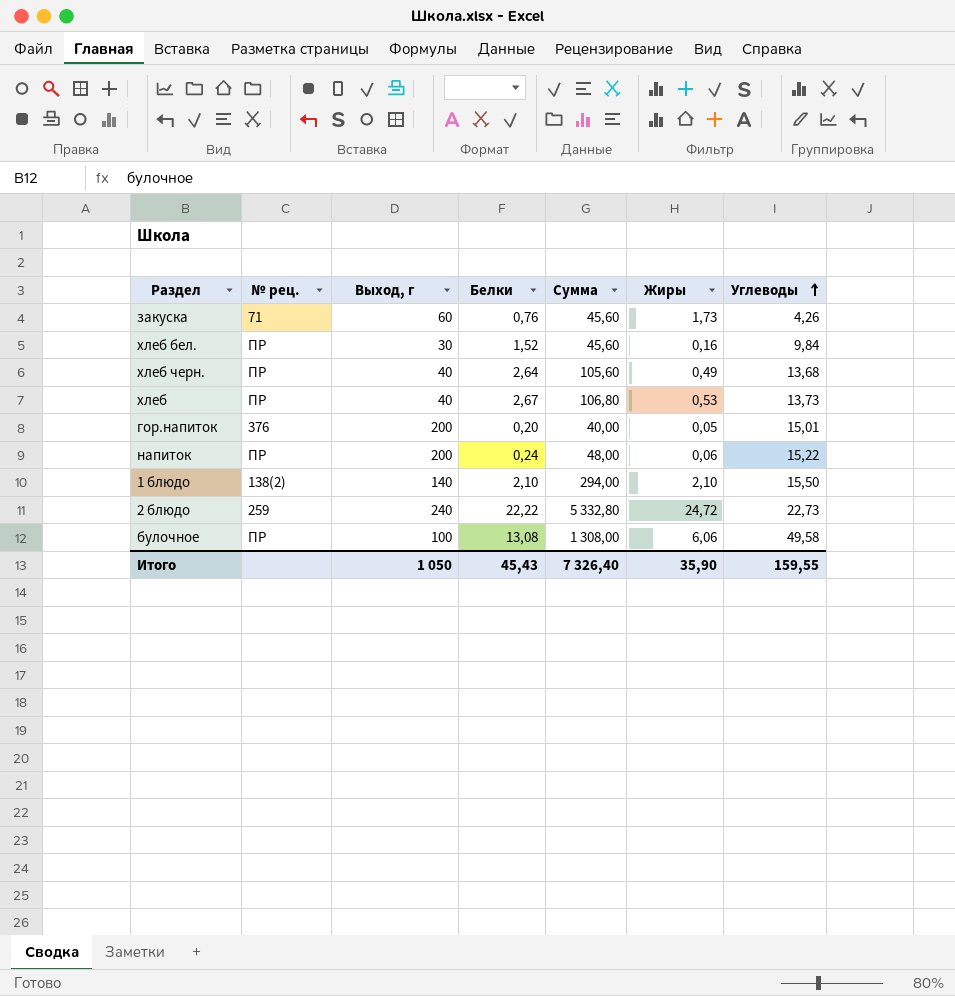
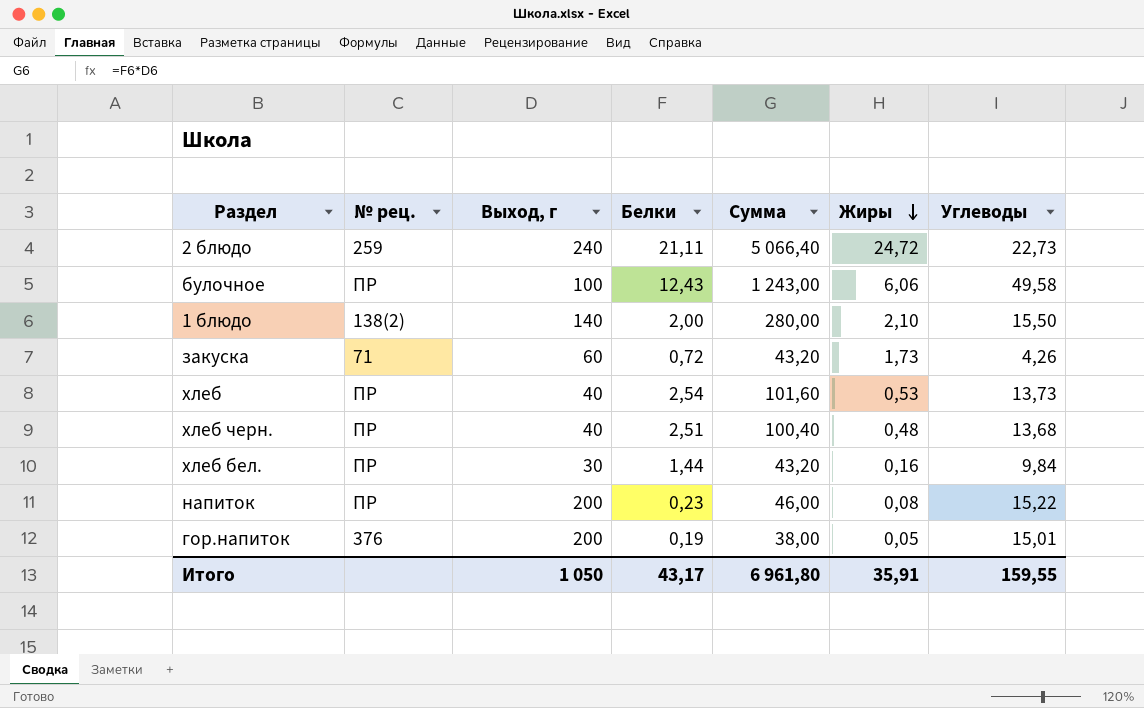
row order: Углеводы ascending -> Жиры descending
2 блюдо | Белки: 22,22 -> 21,11
2 блюдо | Сумма: 5 332,80 -> 5 066,40
булочное | Белки: 13,08 -> 12,43
булочное | Сумма: 1 308,00 -> 1 243,00
1 блюдо | Белки: 2,10 -> 2,00
1 блюдо | Сумма: 294,00 -> 280,00
закуска | Белки: 0,76 -> 0,72
закуска | Сумма: 45,60 -> 43,20
хлеб | Белки: 2,67 -> 2,54
хлеб | Сумма: 106,80 -> 101,60
хлеб черн. | Белки: 2,64 -> 2,51
хлеб черн. | Сумма: 105,60 -> 100,40
хлеб черн. | Жиры: 0,49 -> 0,48
хлеб бел. | Белки: 1,52 -> 1,44
хлеб бел. | Сумма: 45,60 -> 43,20
напиток | Белки: 0,24 -> 0,23
напиток | Сумма: 48,00 -> 46,00
напиток | Жиры: 0,06 -> 0,08
гор.напиток | Белки: 0,20 -> 0,19
гор.напиток | Сумма: 40,00 -> 38,00
Итого | Белки: 45,43 -> 43,17
Итого | Сумма: 7 326,40 -> 6 961,80
Итого | Жиры: 35,90 -> 35,91

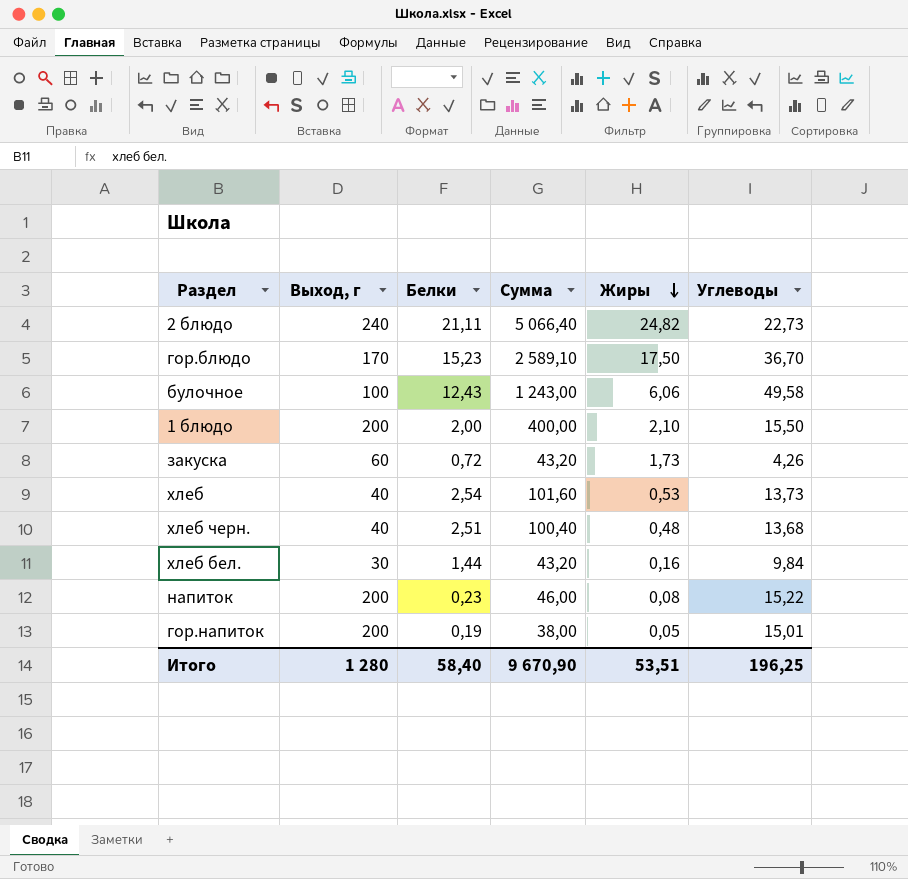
column № рец. | position: 2 -> none
2 блюдо | Жиры: 24,72 -> 24,82
row гор.блюдо: none -> 170 | 15,23 | 2 589,10 | 17,50 | 36,70
1 блюдо | Выход, г: 140 -> 200
1 блюдо | Сумма: 280,00 -> 400,00
Итого | Выход, г: 1 050 -> 1 280
Итого | Белки: 43,17 -> 58,40
Итого | Сумма: 6 961,80 -> 9 670,90
Итого | Жиры: 35,91 -> 53,51
Итого | Углеводы: 159,55 -> 196,25

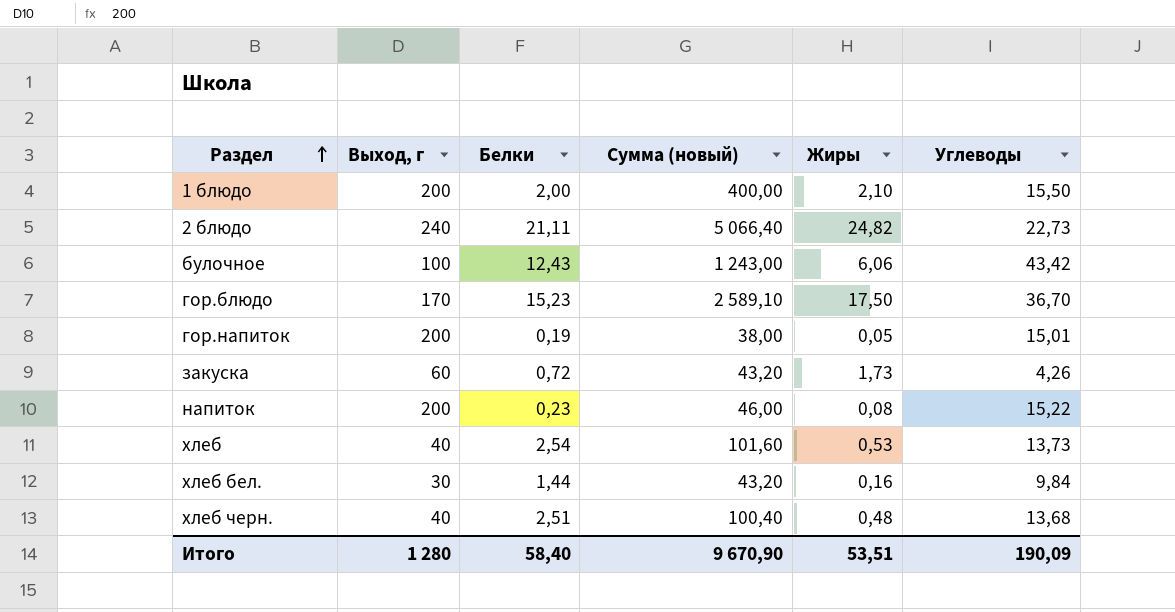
row order: Жиры descending -> Раздел ascending
column name: Сумма -> Сумма (новый)
булочное | Углеводы: 49,58 -> 43,42
Итого | Углеводы: 196,25 -> 190,09

